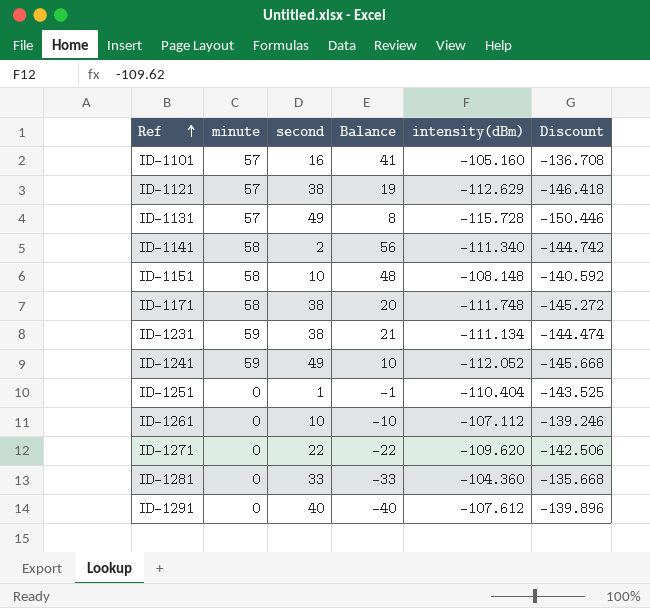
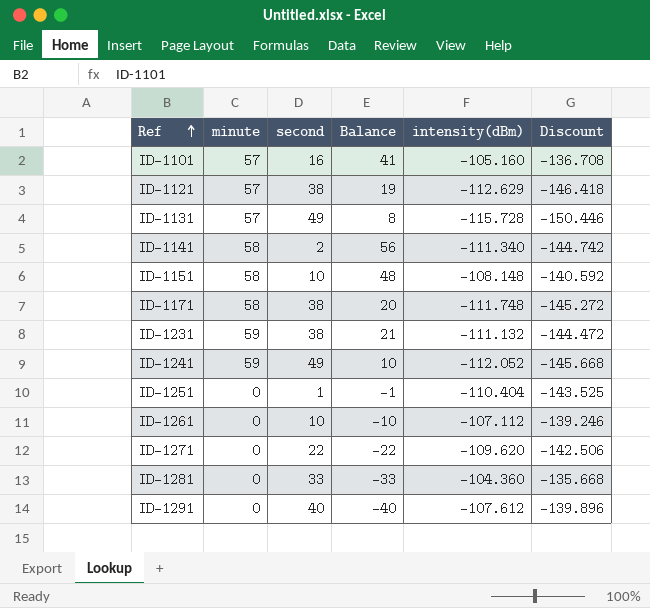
ID-1231 | intensity(dBm): -111.134 -> -111.132
ID-1231 | Discount: -144.474 -> -144.472

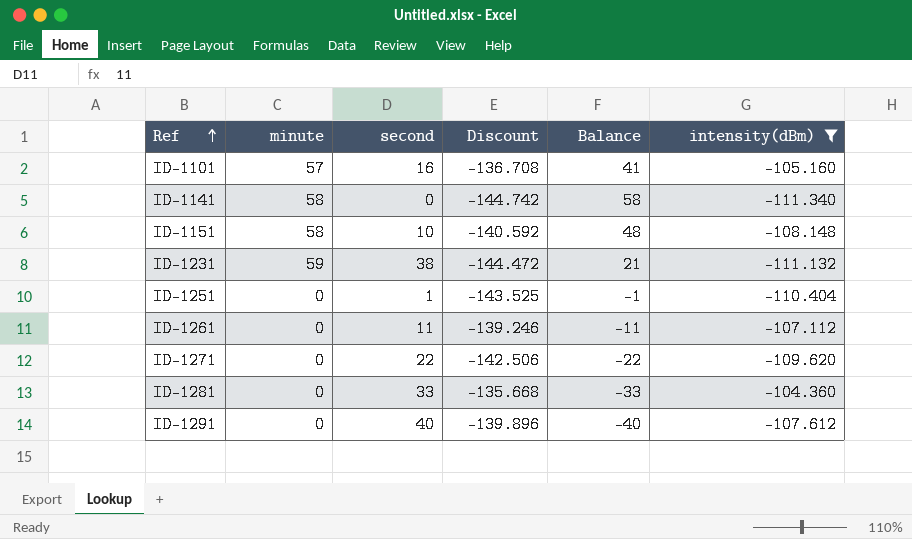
filter: none -> intensity(dBm) >= -111.340
column Discount | position: 6 -> 4
ID-1141 | second: 2 -> 0
ID-1141 | Balance: 56 -> 58
ID-1261 | second: 10 -> 11
ID-1261 | Balance: -10 -> -11

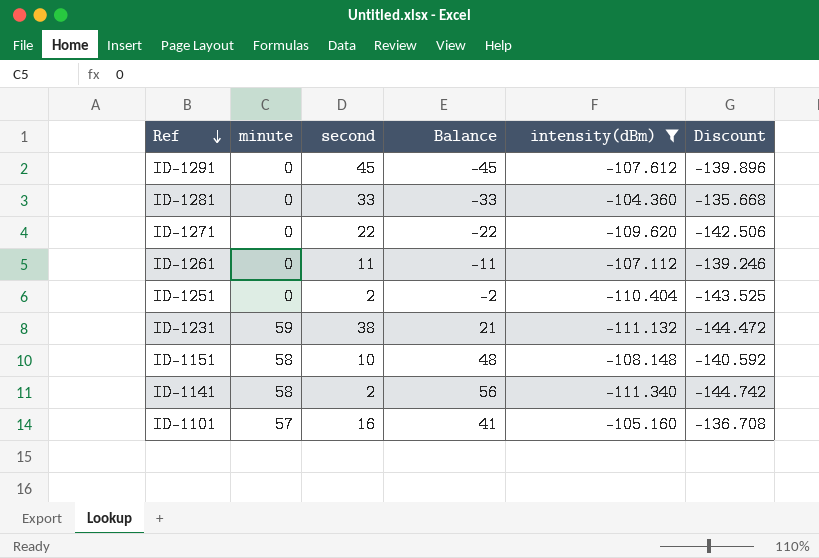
row order: Ref ascending -> Ref descending
column Discount | position: 4 -> 6
ID-1291 | second: 40 -> 45
ID-1291 | Balance: -40 -> -45
ID-1251 | second: 1 -> 2
ID-1251 | Balance: -1 -> -2
ID-1141 | second: 0 -> 2
ID-1141 | Balance: 58 -> 56

